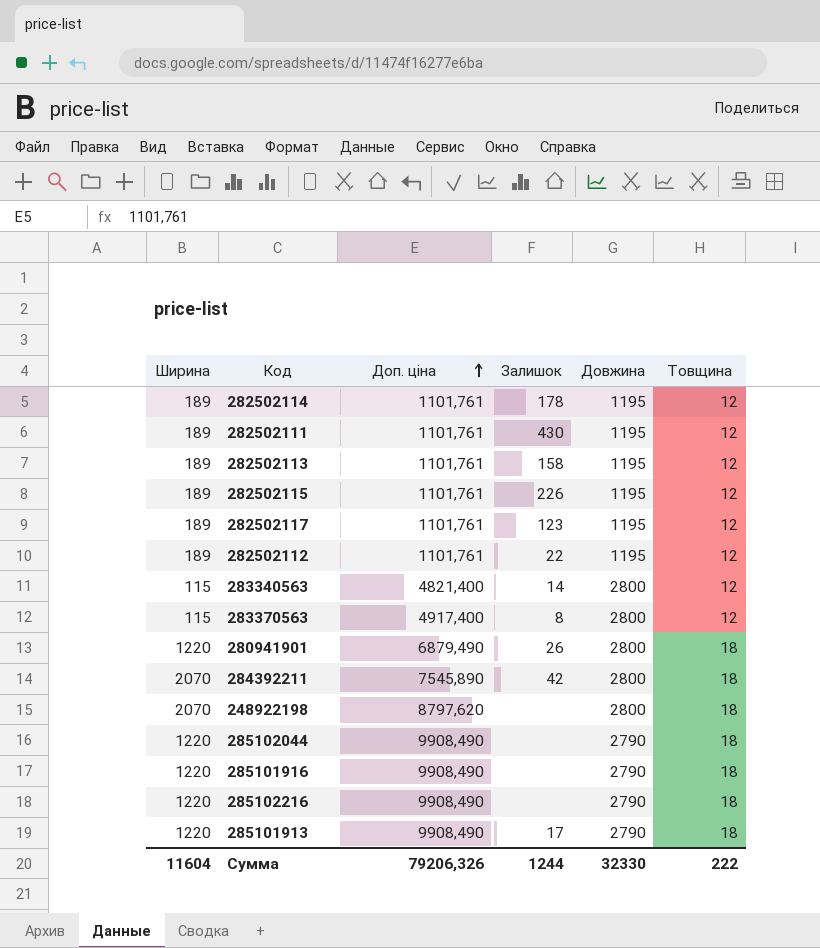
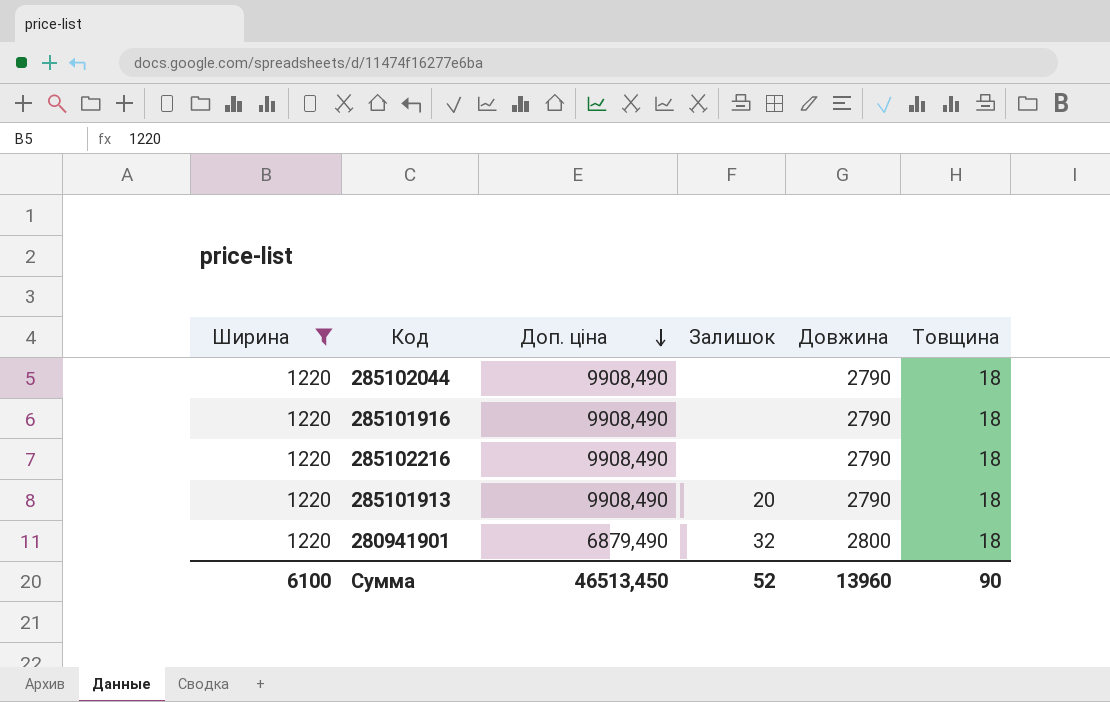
filter: none -> Ширина = 1220
row order: Доп. ціна ascending -> Доп. ціна descending
285101913 | Залишок: 17 -> 20
280941901 | Залишок: 26 -> 32
Сумма | Ширина: 11604 -> 6100
Сумма | Доп. ціна: 79206,326 -> 46513,450
Сумма | Залишок: 1244 -> 52
Сумма | Довжина: 32330 -> 13960
Сумма | Товщина: 222 -> 90

